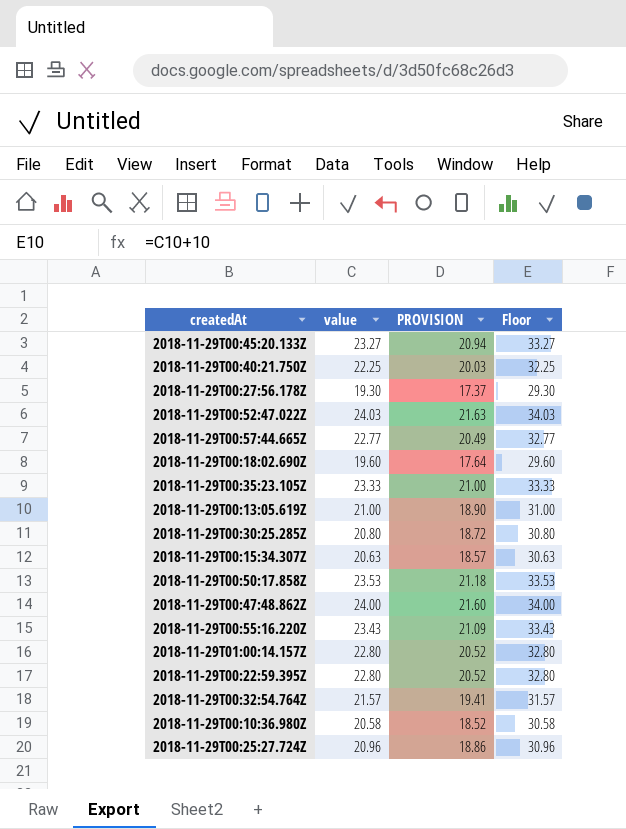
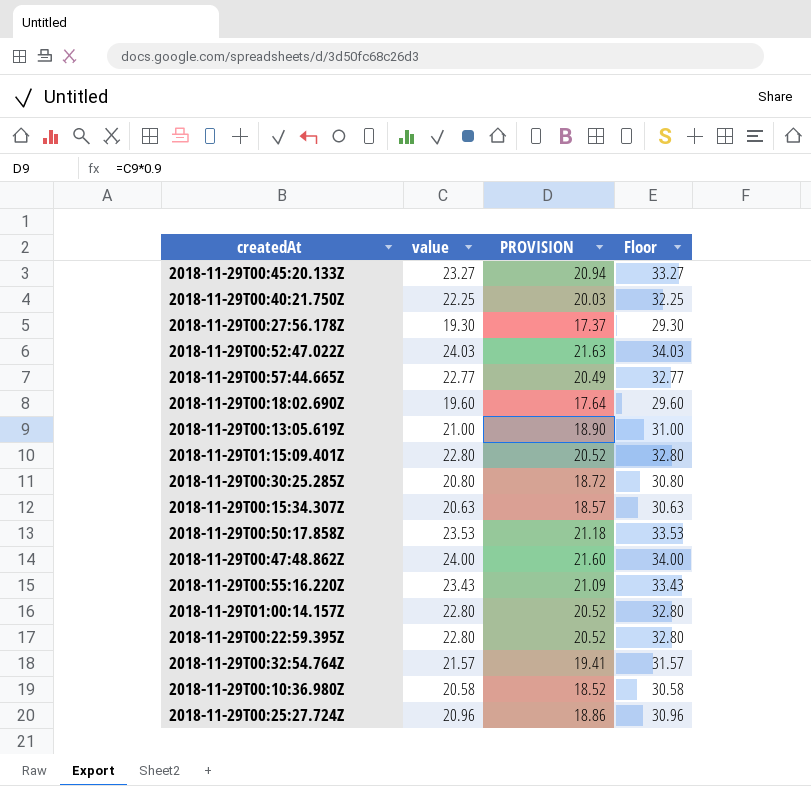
row 2018-11-29T00:35:23.105Z: 23.33 | 21.00 | 33.33 -> none
row 2018-11-29T01:15:09.401Z: none -> 22.80 | 20.52 | 32.80

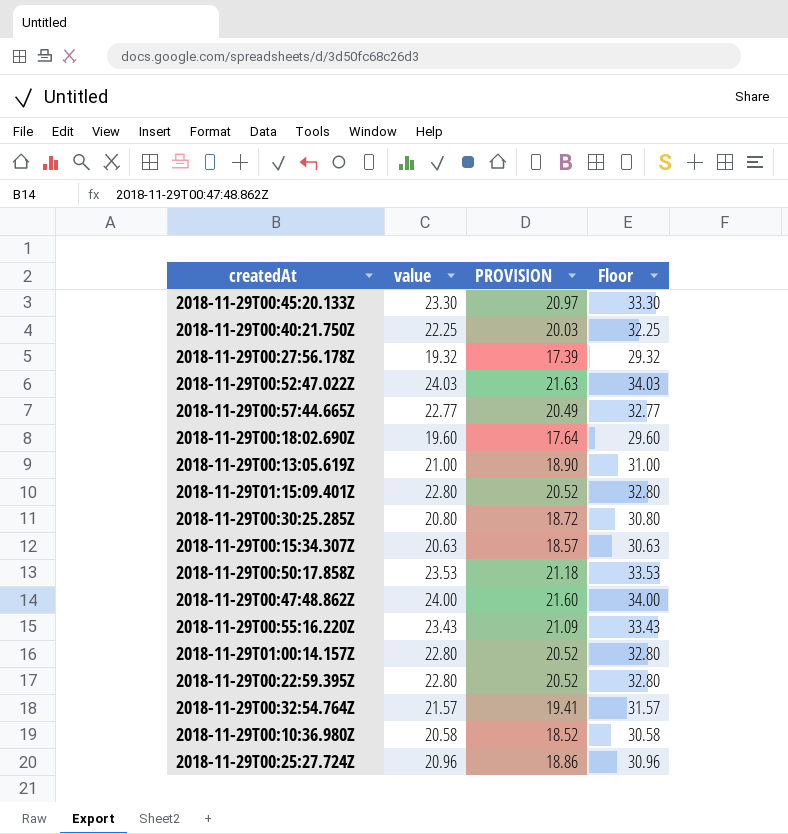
2018-11-29T00:45:20.133Z | value: 23.27 -> 23.30
2018-11-29T00:45:20.133Z | PROVISION: 20.94 -> 20.97
2018-11-29T00:45:20.133Z | Floor: 33.27 -> 33.30
2018-11-29T00:27:56.178Z | value: 19.30 -> 19.32
2018-11-29T00:27:56.178Z | PROVISION: 17.37 -> 17.39
2018-11-29T00:27:56.178Z | Floor: 29.30 -> 29.32

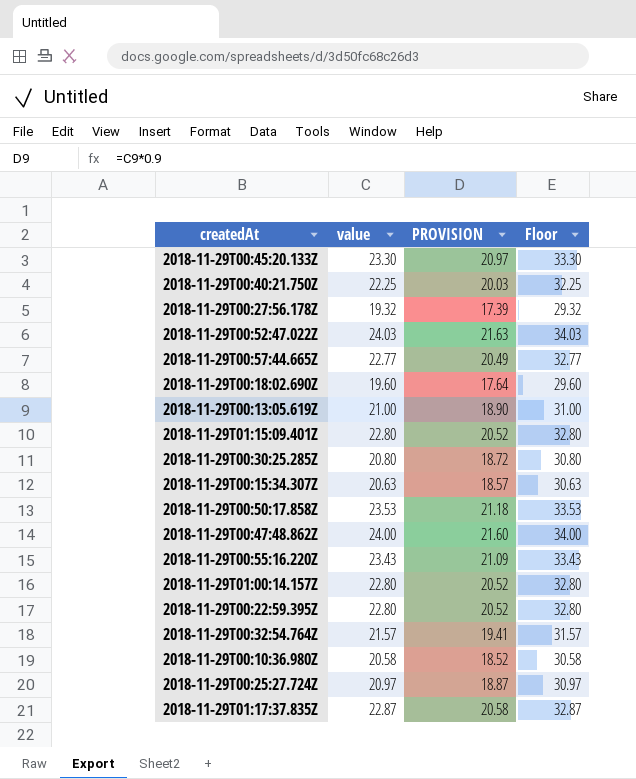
2018-11-29T00:25:27.724Z | value: 20.96 -> 20.97
2018-11-29T00:25:27.724Z | PROVISION: 18.86 -> 18.87
2018-11-29T00:25:27.724Z | Floor: 30.96 -> 30.97
row 2018-11-29T01:17:37.835Z: none -> 22.87 | 20.58 | 32.87

